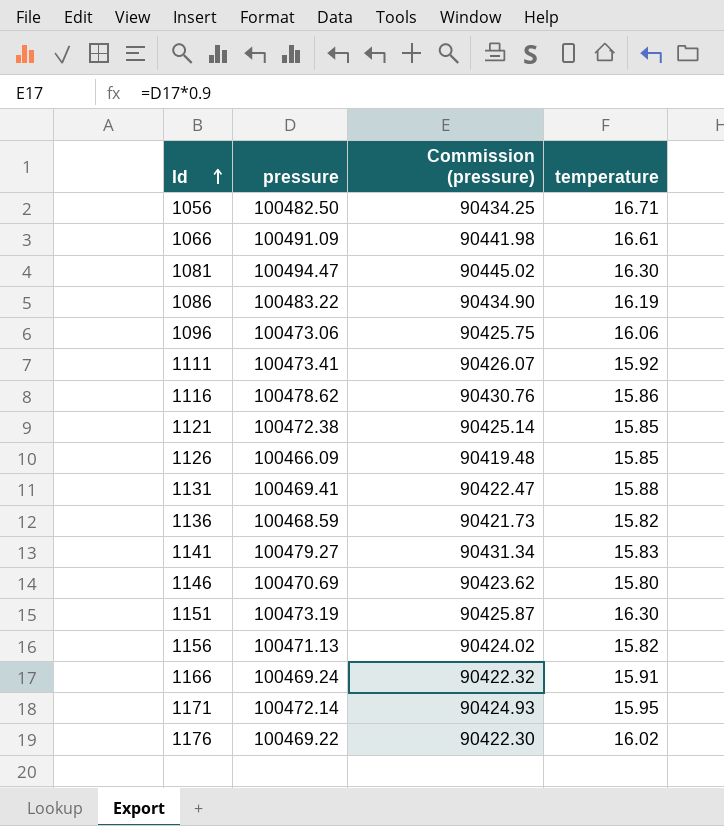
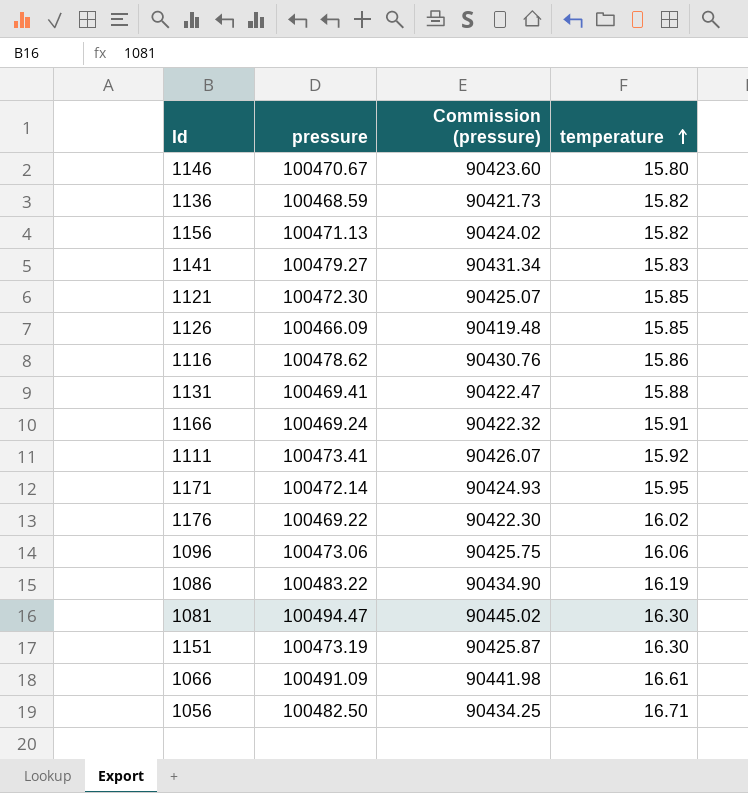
row order: Id ascending -> temperature ascending
1146 | pressure: 100470.69 -> 100470.67
1146 | Commission (pressure): 90423.62 -> 90423.60
1121 | pressure: 100472.38 -> 100472.30
1121 | Commission (pressure): 90425.14 -> 90425.07

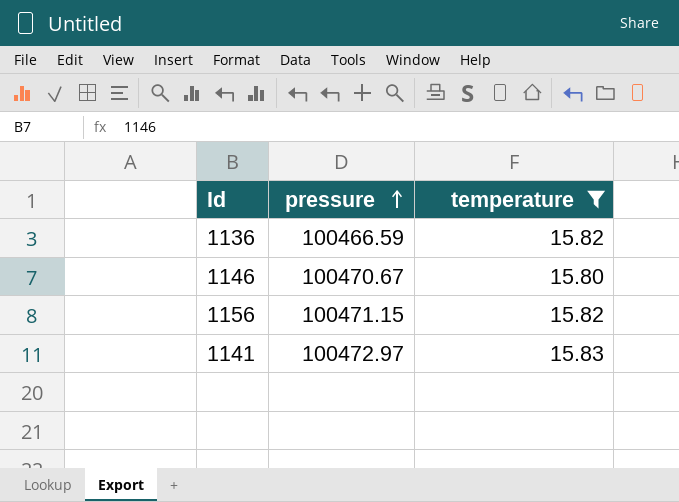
filter: none -> temperature <= 15.83
row order: temperature ascending -> pressure ascending
column Commission (pressure) | formula: [pressure] * 0.9 -> none
1136 | pressure: 100468.59 -> 100466.59
1156 | pressure: 100471.13 -> 100471.15
1141 | pressure: 100479.27 -> 100472.97

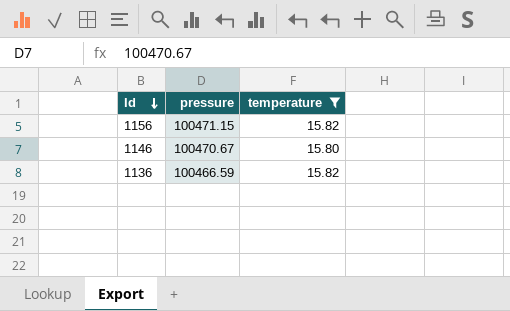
row order: pressure ascending -> Id descending
row 1141: 100472.97 | 15.83 -> none

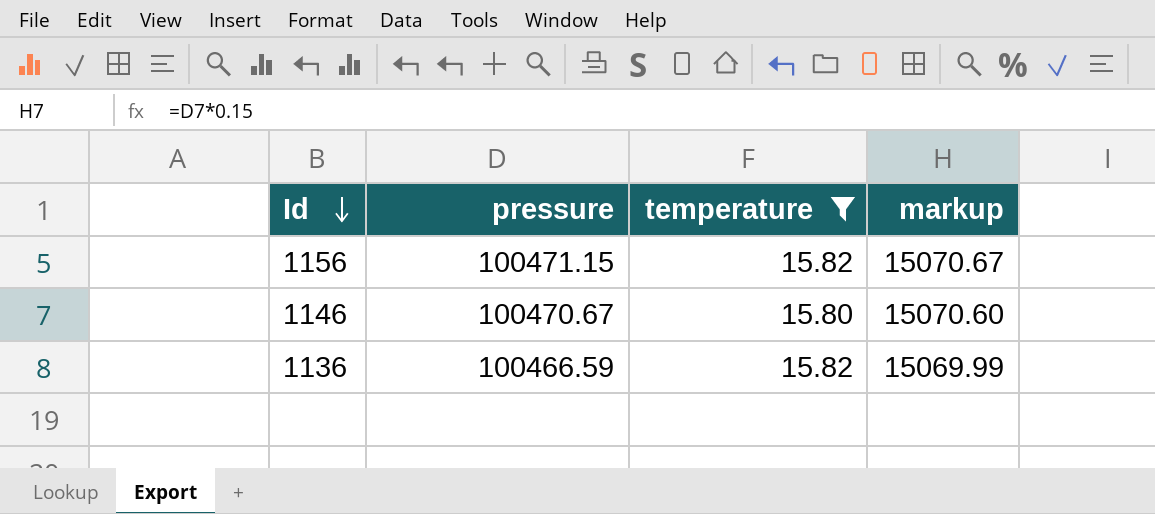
column markup | formula: none -> [pressure] * 0.15

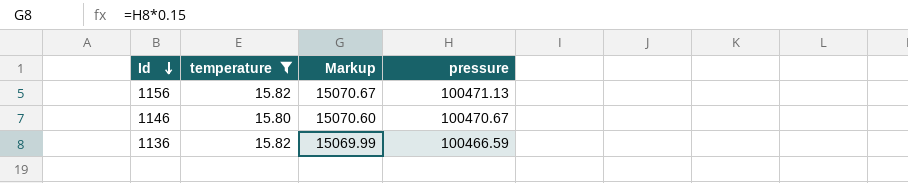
column name: markup -> Markup
column pressure | position: 2 -> 4
1156 | pressure: 100471.15 -> 100471.13

